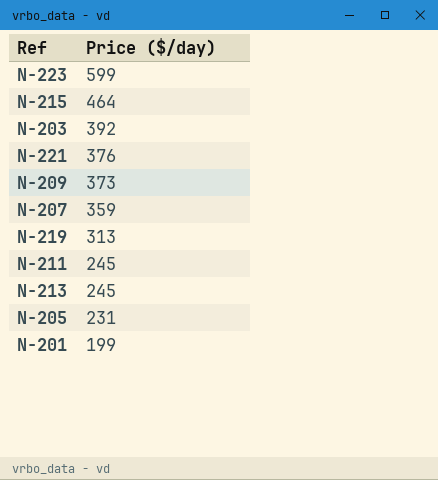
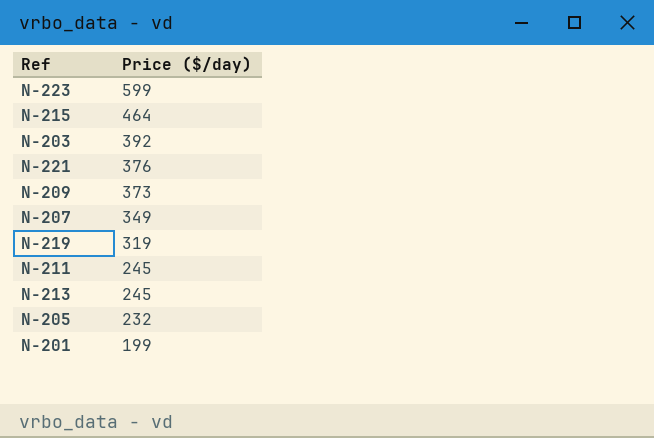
N-207 | Price ($/day): 359 -> 349
N-219 | Price ($/day): 313 -> 319
N-205 | Price ($/day): 231 -> 232

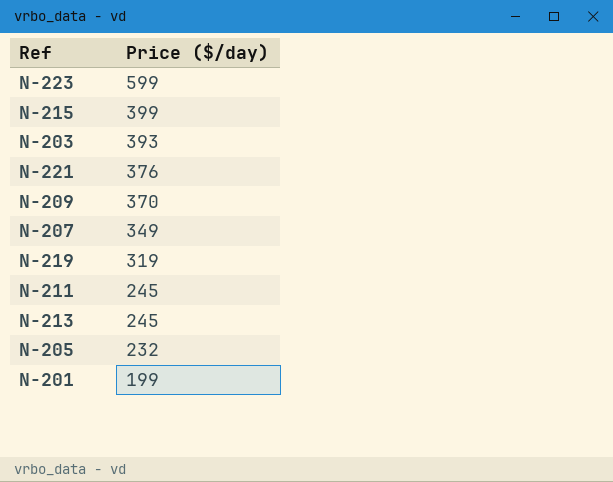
N-215 | Price ($/day): 464 -> 399
N-203 | Price ($/day): 392 -> 393
N-209 | Price ($/day): 373 -> 370

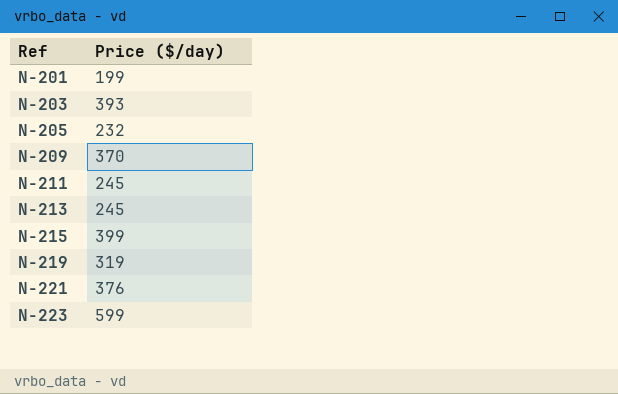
row order: Price ($/day) descending -> Ref ascending
row N-207: 349 -> none

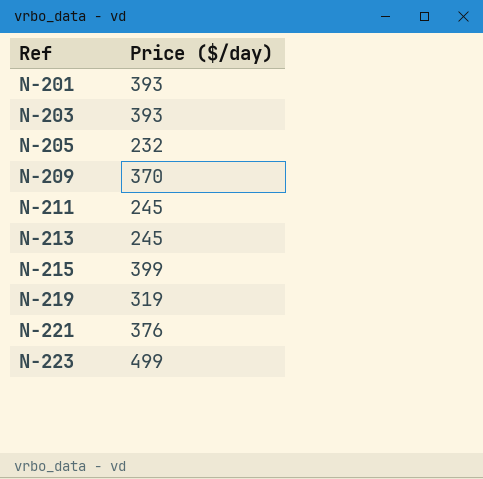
N-201 | Price ($/day): 199 -> 393
N-223 | Price ($/day): 599 -> 499

